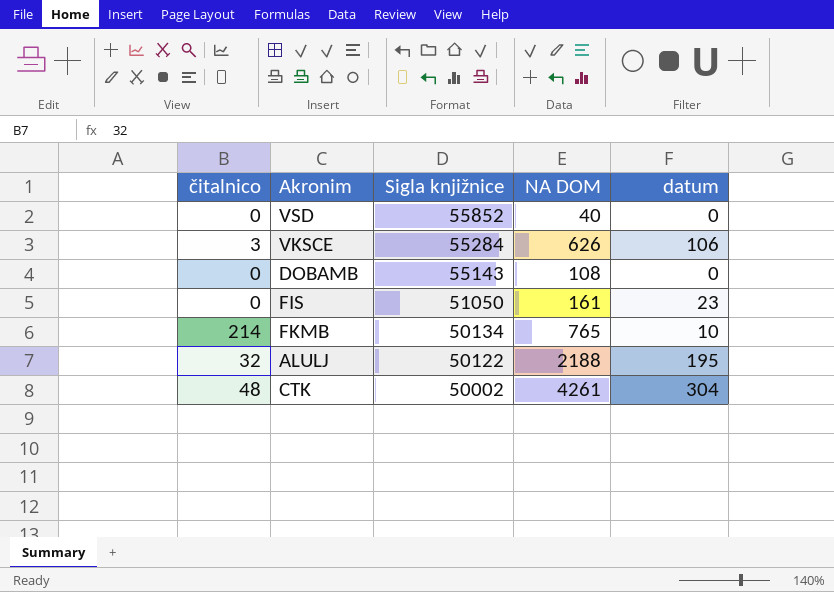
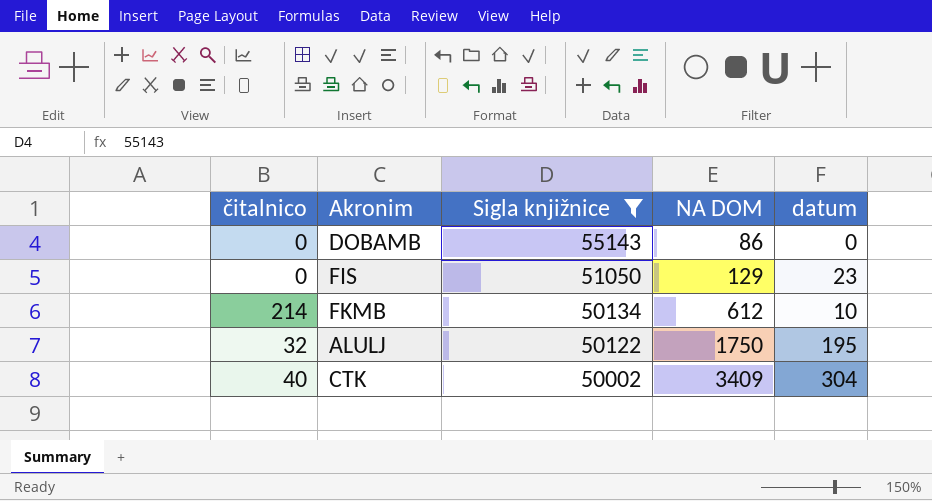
filter: none -> Sigla knjižnice <= 55143
DOBAMB | NA DOM: 108 -> 86
FIS | NA DOM: 161 -> 129
FKMB | NA DOM: 765 -> 612
ALULJ | NA DOM: 2188 -> 1750
CTK | čitalnico: 48 -> 40
CTK | NA DOM: 4261 -> 3409

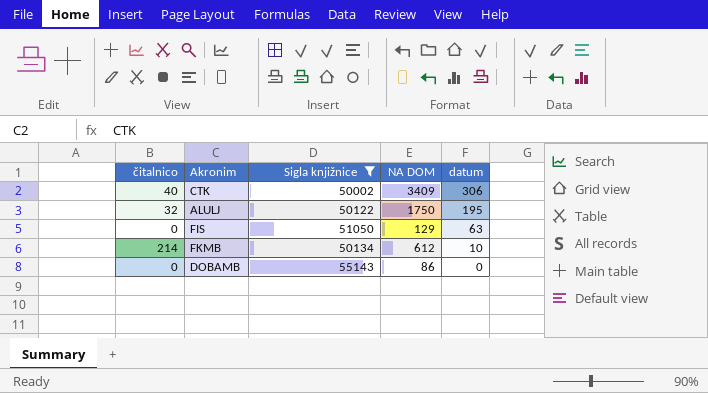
row order: Sigla knjižnice descending -> datum descending
CTK | datum: 304 -> 306
FIS | datum: 23 -> 63

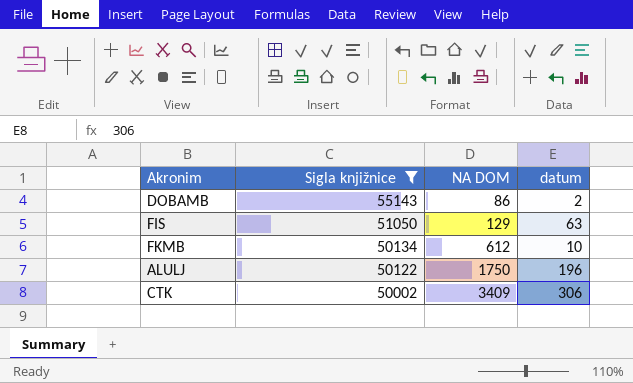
row order: datum descending -> Sigla knjižnice descending
column čitalnico | position: 1 -> none
DOBAMB | datum: 0 -> 2
ALULJ | datum: 195 -> 196

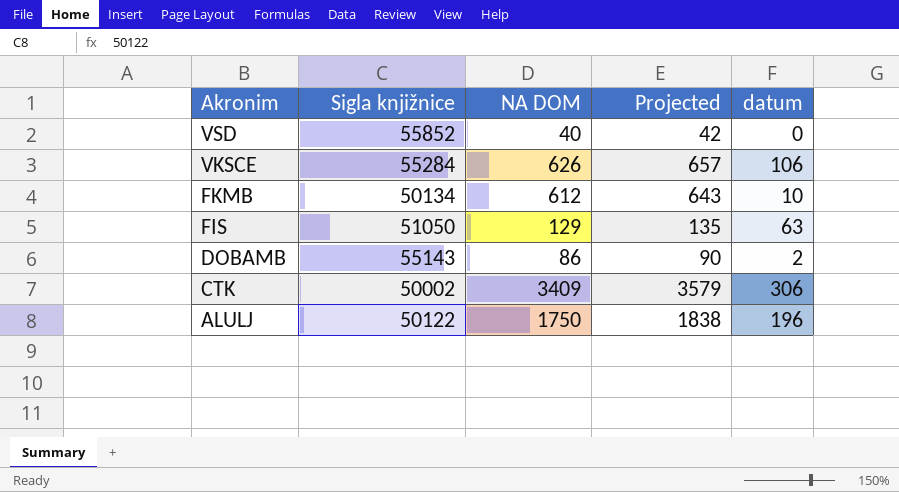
filter: Sigla knjižnice <= 55143 -> none
row order: Sigla knjižnice descending -> Akronim descending
column Projected | formula: none -> [NA DOM] * 1.05

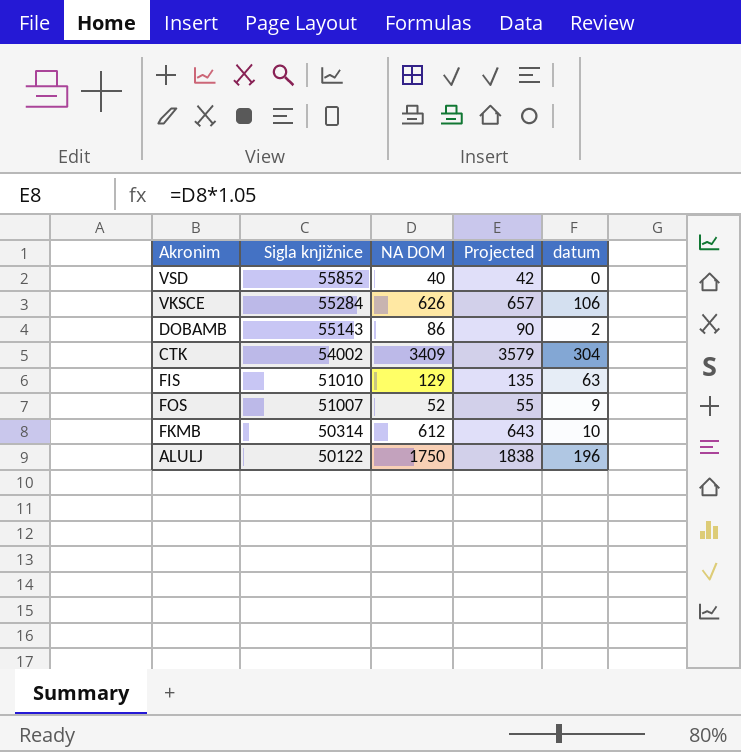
row order: Akronim descending -> Sigla knjižnice descending
CTK | Sigla knjižnice: 50002 -> 54002
CTK | datum: 306 -> 304
FIS | Sigla knjižnice: 51050 -> 51010
row FOS: none -> 51007 | 52 | 55 | 9
FKMB | Sigla knjižnice: 50134 -> 50314

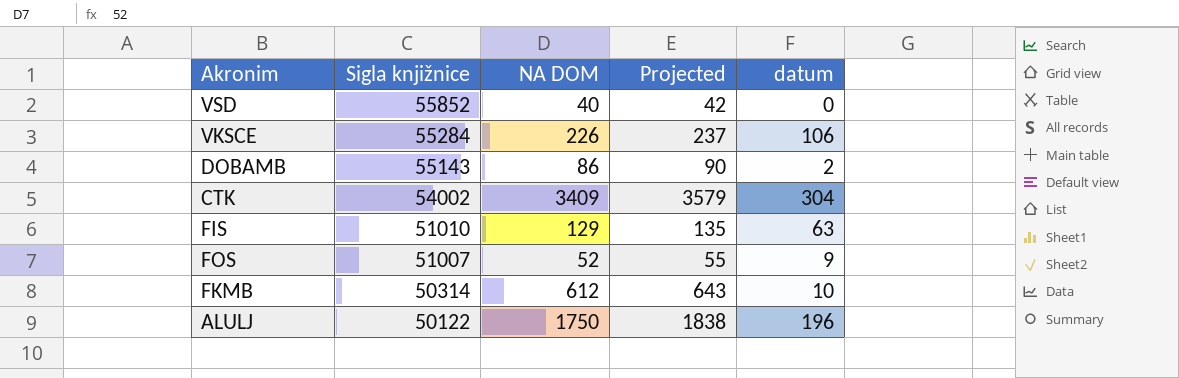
VKSCE | NA DOM: 626 -> 226
VKSCE | Projected: 657 -> 237

